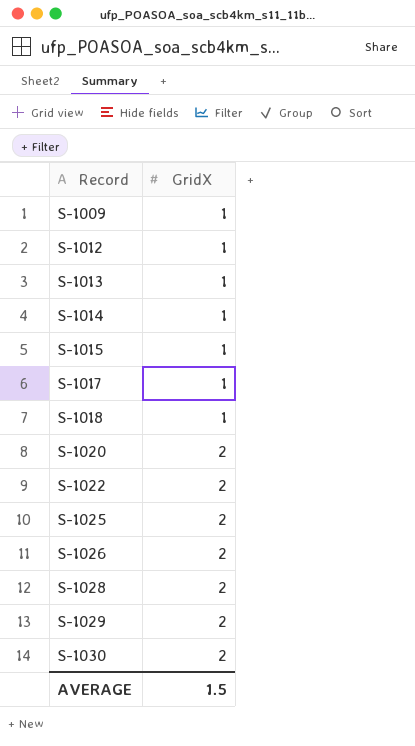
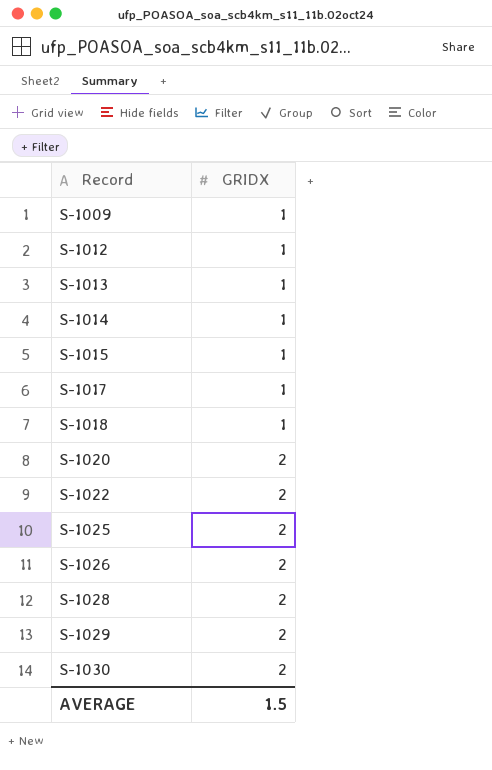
column name: GridX -> GRIDX

